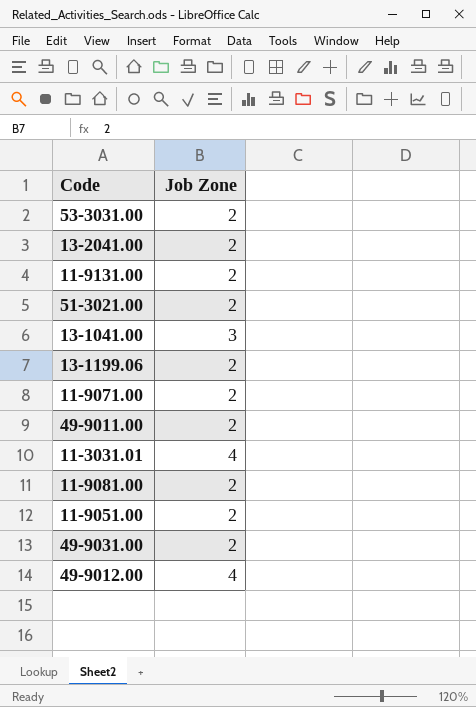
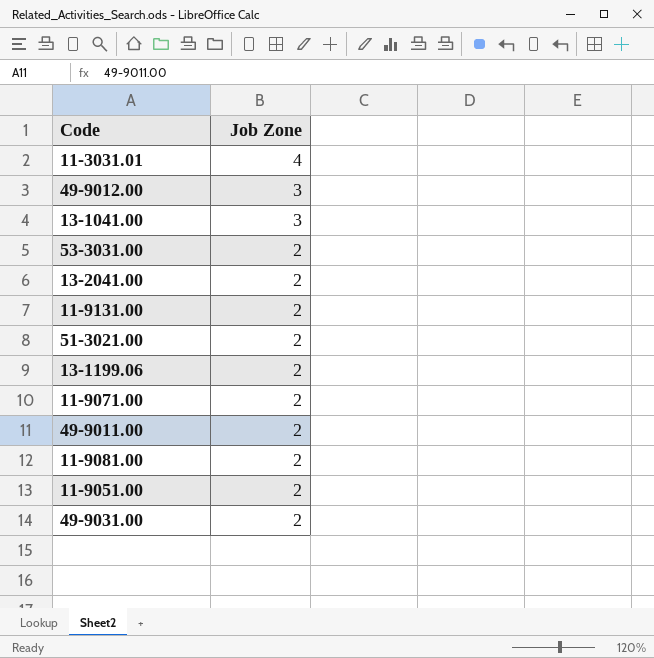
row order: none -> Job Zone descending
49-9012.00 | Job Zone: 4 -> 3

